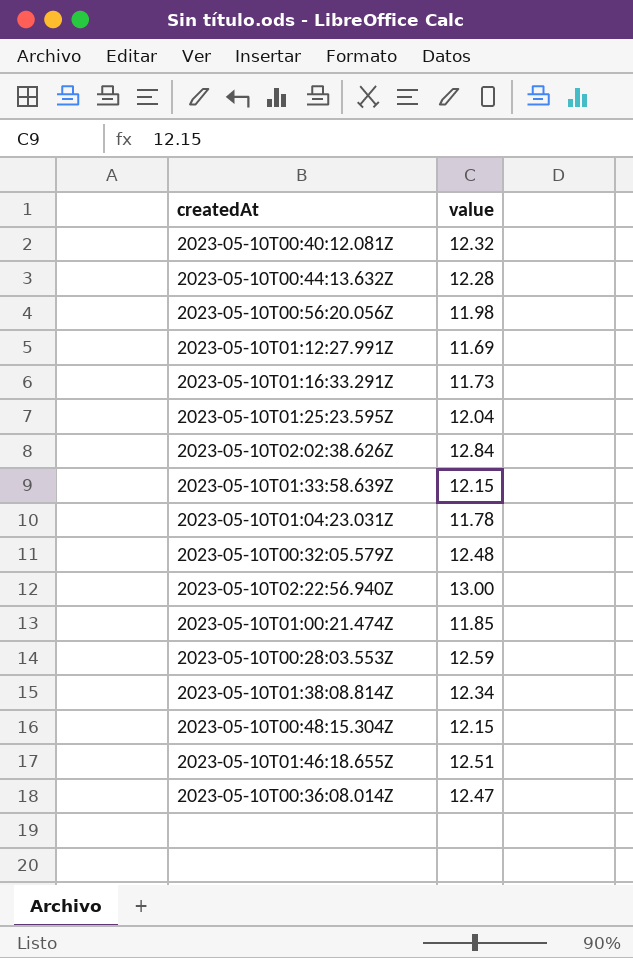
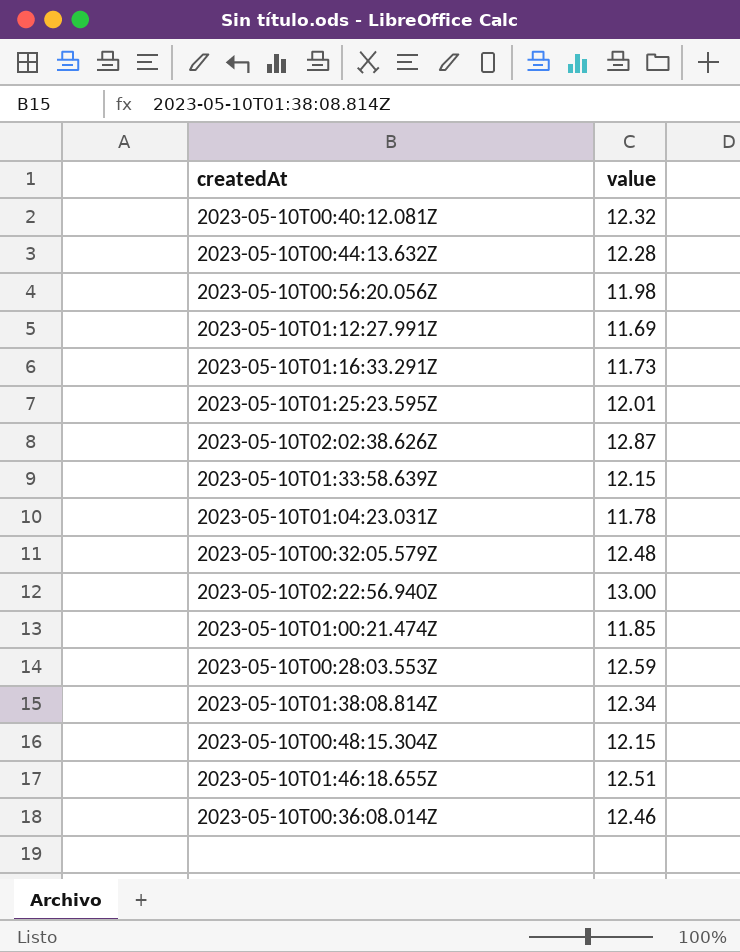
2023-05-10T01:25:23.595Z | value: 12.04 -> 12.01
2023-05-10T02:02:38.626Z | value: 12.84 -> 12.87
2023-05-10T00:36:08.014Z | value: 12.47 -> 12.46

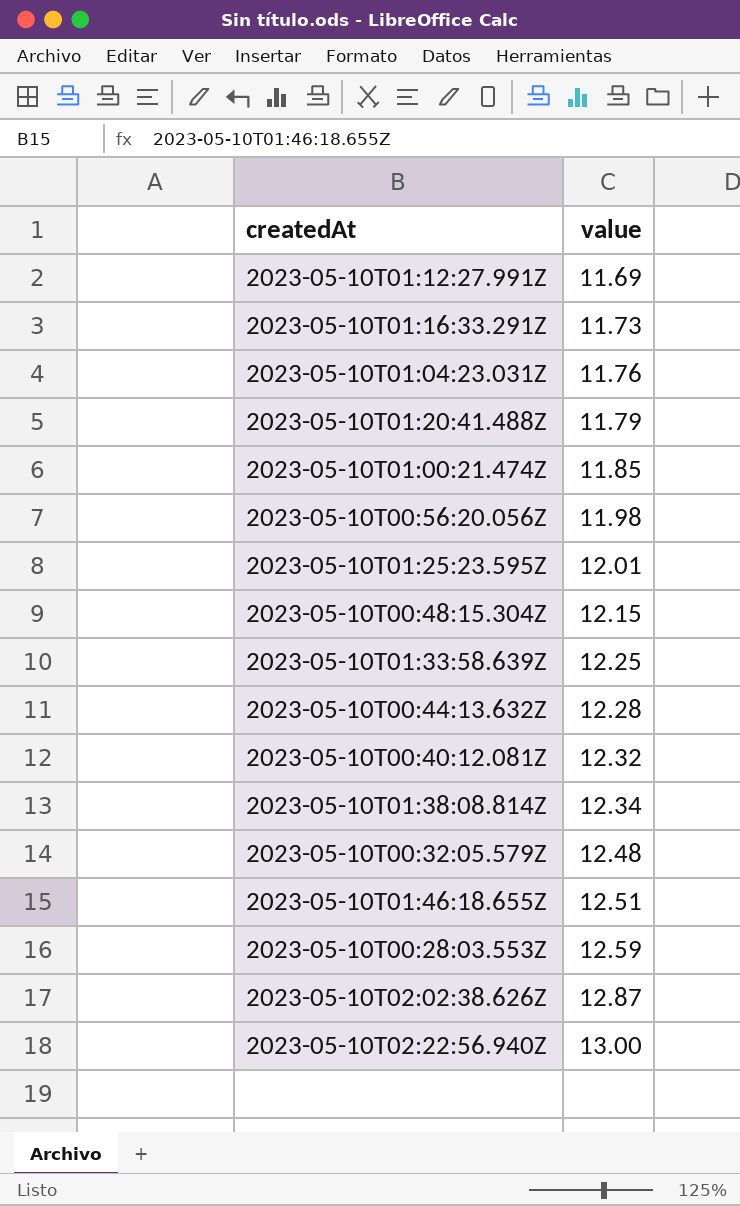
row order: none -> value ascending
row 2023-05-10T00:36:08.014Z: 12.46 -> none
2023-05-10T01:04:23.031Z | value: 11.78 -> 11.76
row 2023-05-10T01:20:41.488Z: none -> 11.79
2023-05-10T01:33:58.639Z | value: 12.15 -> 12.25

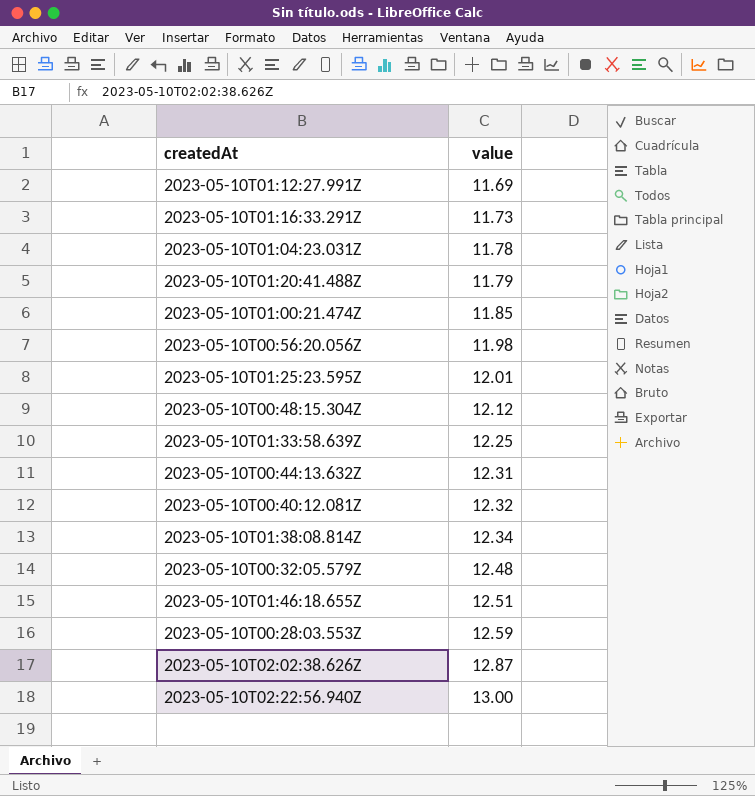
2023-05-10T01:04:23.031Z | value: 11.76 -> 11.78
2023-05-10T00:48:15.304Z | value: 12.15 -> 12.12
2023-05-10T00:44:13.632Z | value: 12.28 -> 12.31

